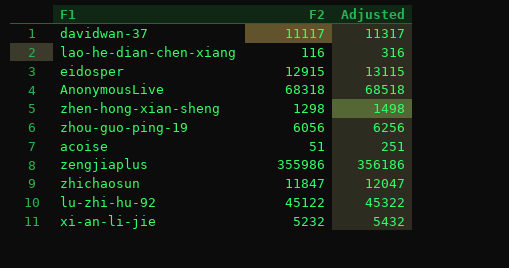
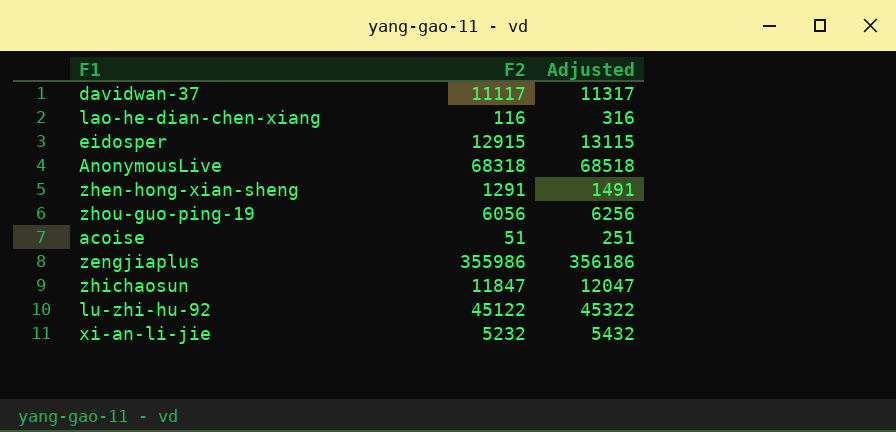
zhen-hong-xian-sheng | F2: 1298 -> 1291
zhen-hong-xian-sheng | Adjusted: 1498 -> 1491

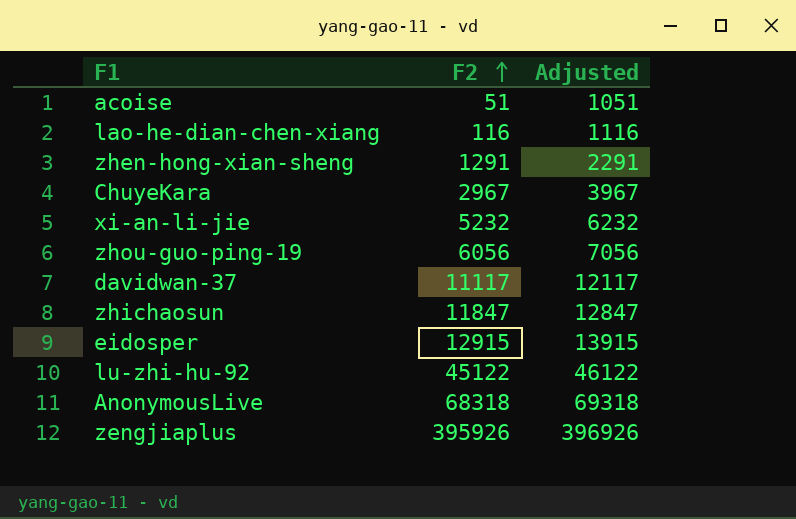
row order: none -> F2 ascending
column Adjusted | formula: [F2] + 200 -> [F2] + 1000
row ChuyeKara: none -> 2967 | 3967
zengjiaplus | F2: 355986 -> 395926

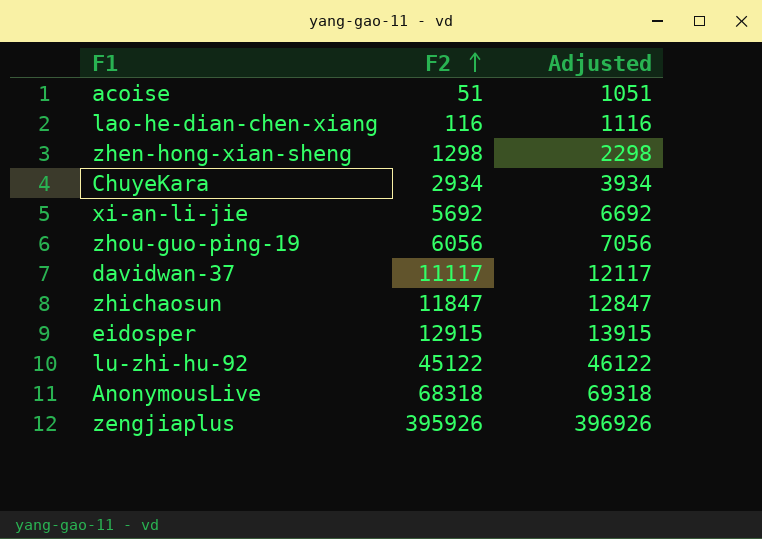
zhen-hong-xian-sheng | F2: 1291 -> 1298
zhen-hong-xian-sheng | Adjusted: 2291 -> 2298
ChuyeKara | F2: 2967 -> 2934
ChuyeKara | Adjusted: 3967 -> 3934
xi-an-li-jie | F2: 5232 -> 5692
xi-an-li-jie | Adjusted: 6232 -> 6692

